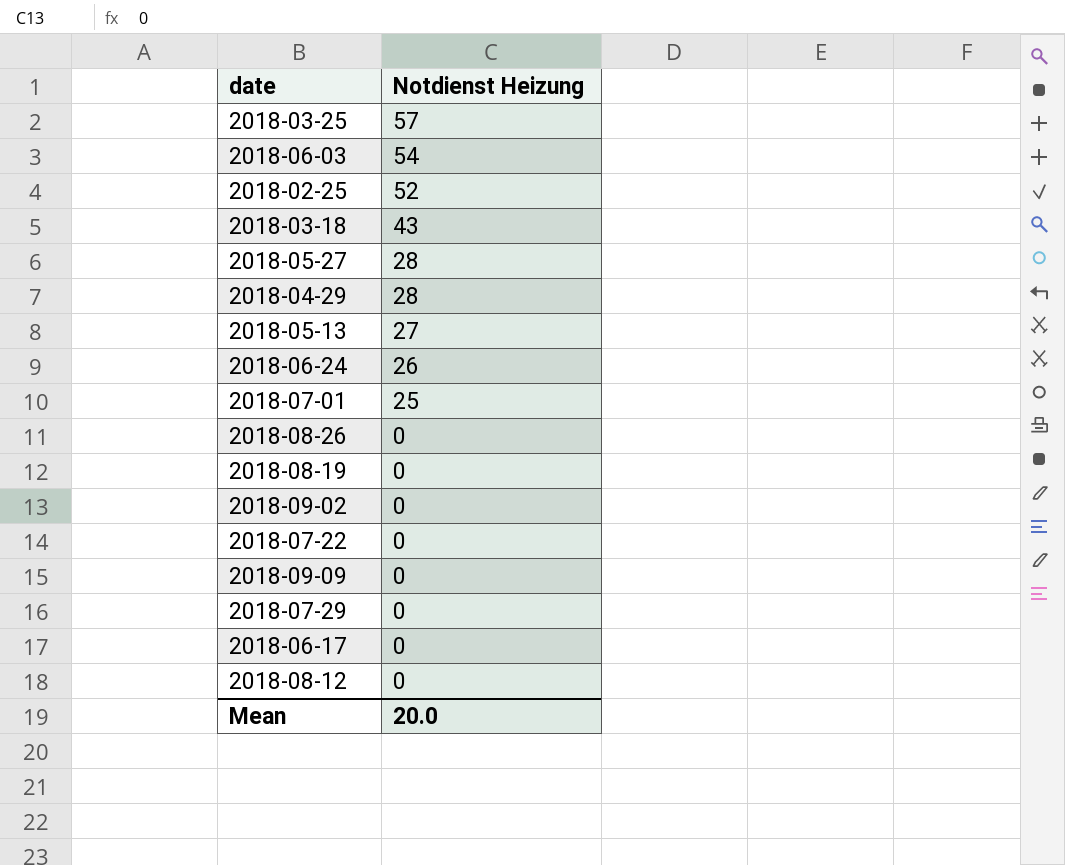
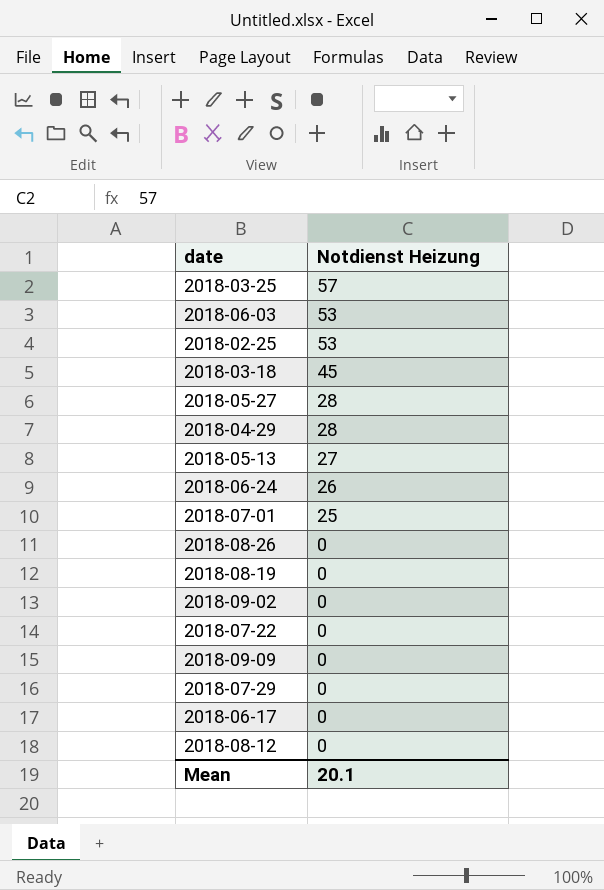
2018-06-03 | Notdienst Heizung: 54 -> 53
2018-02-25 | Notdienst Heizung: 52 -> 53
2018-03-18 | Notdienst Heizung: 43 -> 45
Mean | Notdienst Heizung: 20.0 -> 20.1

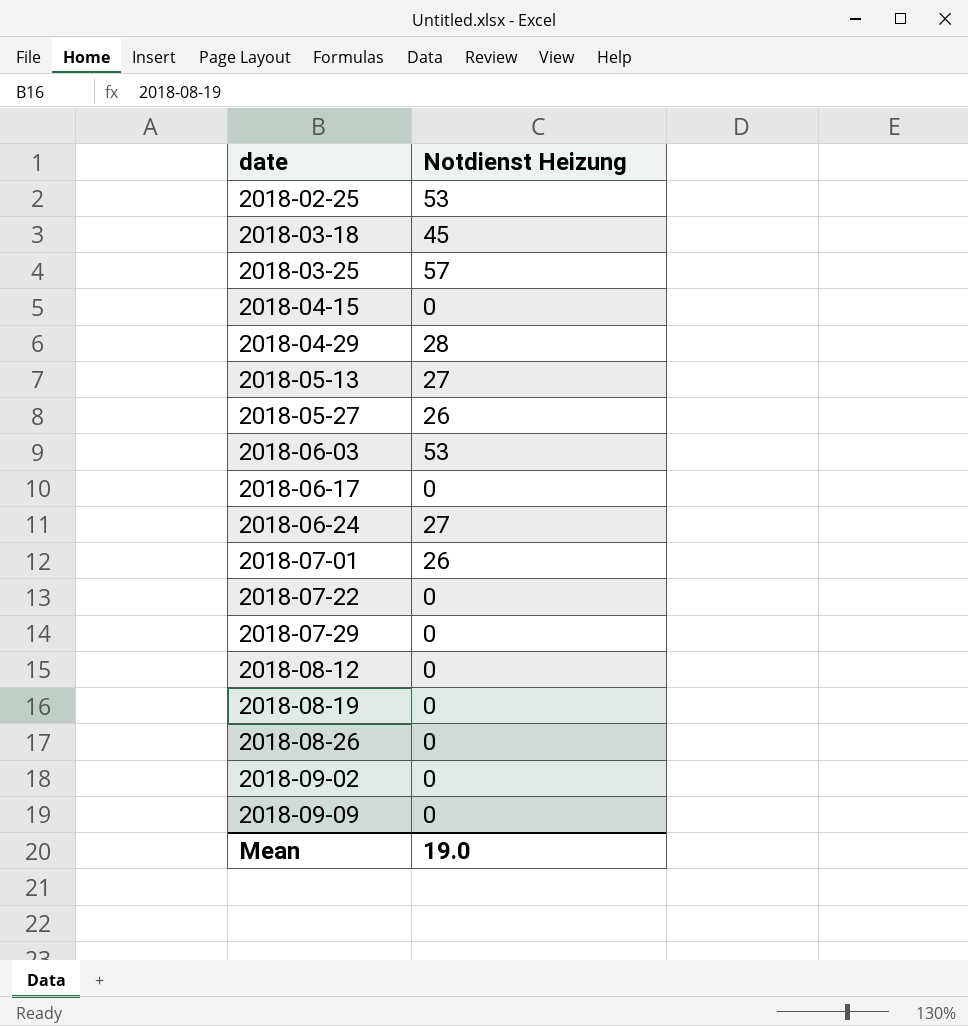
row order: Notdienst Heizung descending -> date ascending
row 2018-04-15: none -> 0
2018-05-27 | Notdienst Heizung: 28 -> 26
2018-06-24 | Notdienst Heizung: 26 -> 27
2018-07-01 | Notdienst Heizung: 25 -> 26
Mean | Notdienst Heizung: 20.1 -> 19.0

